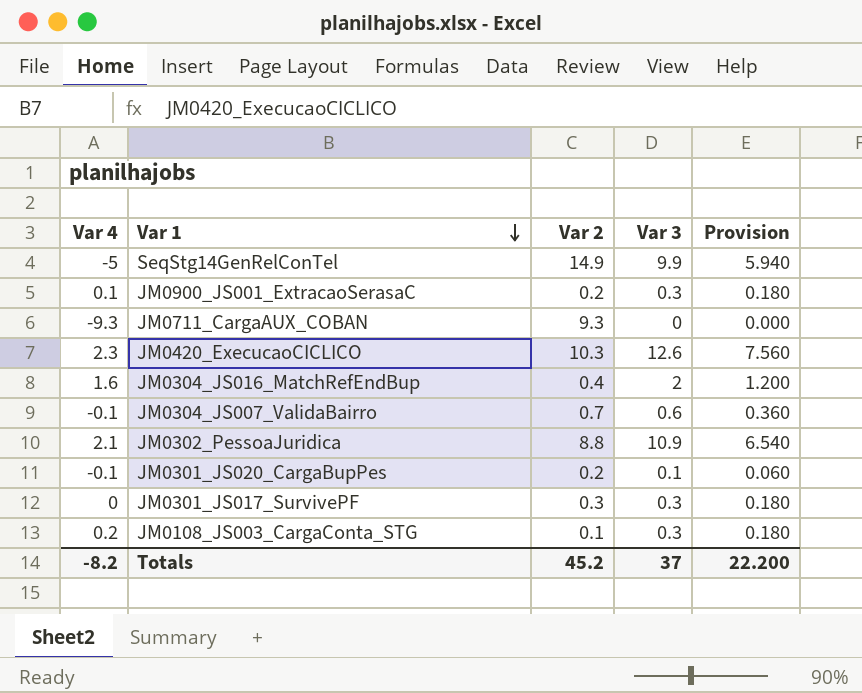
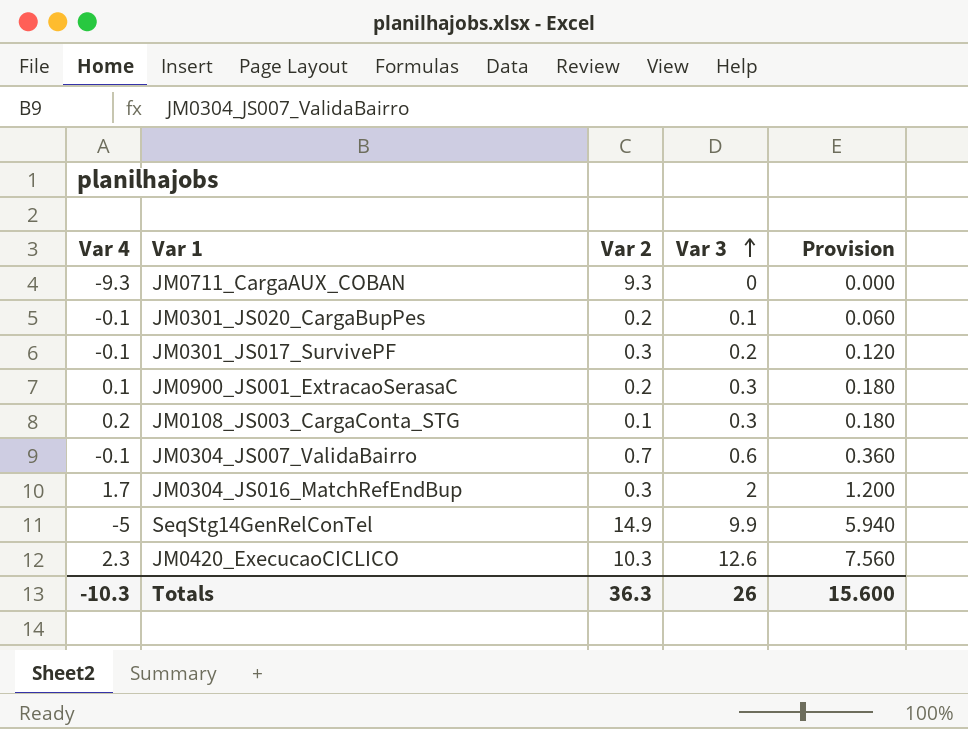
row order: Var 1 descending -> Var 3 ascending
row JM0302_PessoaJuridica: 2.1 | 8.8 | 10.9 | 6.540 -> none
JM0301_JS017_SurvivePF | Var 4: 0 -> -0.1
JM0301_JS017_SurvivePF | Var 3: 0.3 -> 0.2
JM0301_JS017_SurvivePF | Provision: 0.180 -> 0.120
JM0304_JS016_MatchRefEndBup | Var 4: 1.6 -> 1.7
JM0304_JS016_MatchRefEndBup | Var 2: 0.4 -> 0.3
Totals | Var 4: -8.2 -> -10.3
Totals | Var 2: 45.2 -> 36.3
Totals | Var 3: 37 -> 26
Totals | Provision: 22.200 -> 15.600

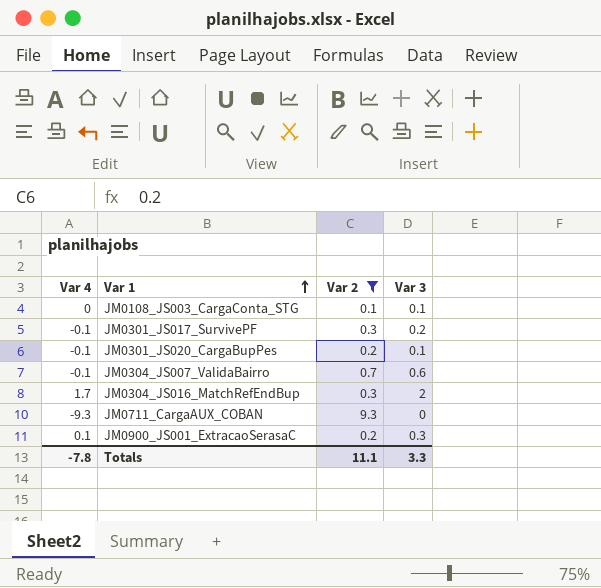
filter: none -> Var 2 <= 9.3
row order: Var 3 ascending -> Var 1 ascending
column Provision | formula: [Var 3] * 0.6 -> none
JM0108_JS003_CargaConta_STG | Var 4: 0.2 -> 0
JM0108_JS003_CargaConta_STG | Var 3: 0.3 -> 0.1
Totals | Var 4: -10.3 -> -7.8
Totals | Var 2: 36.3 -> 11.1
Totals | Var 3: 26 -> 3.3

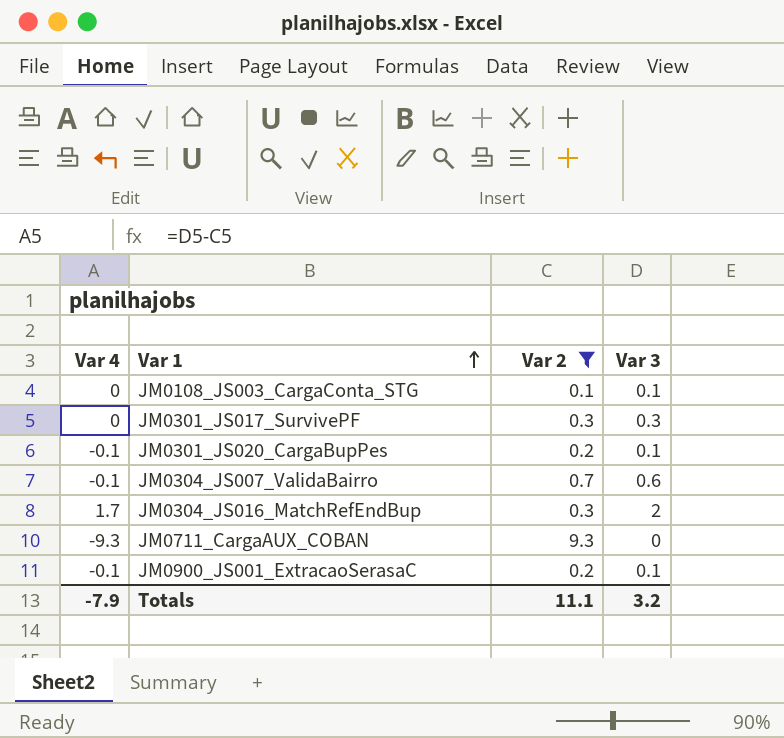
JM0301_JS017_SurvivePF | Var 4: -0.1 -> 0
JM0301_JS017_SurvivePF | Var 3: 0.2 -> 0.3
JM0900_JS001_ExtracaoSerasaC | Var 4: 0.1 -> -0.1
JM0900_JS001_ExtracaoSerasaC | Var 3: 0.3 -> 0.1
Totals | Var 4: -7.8 -> -7.9
Totals | Var 3: 3.3 -> 3.2

